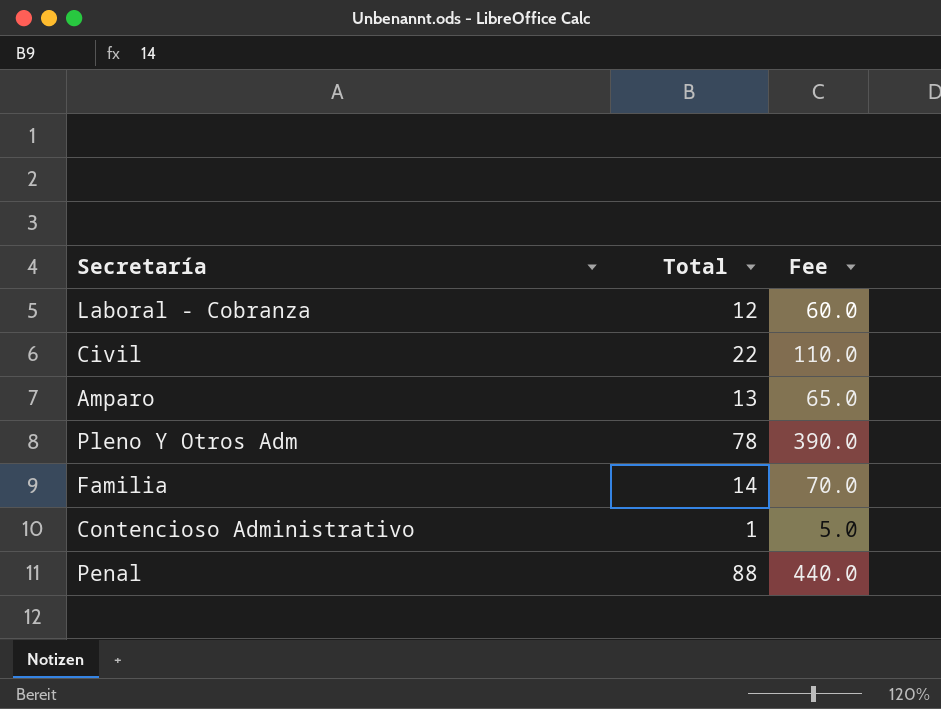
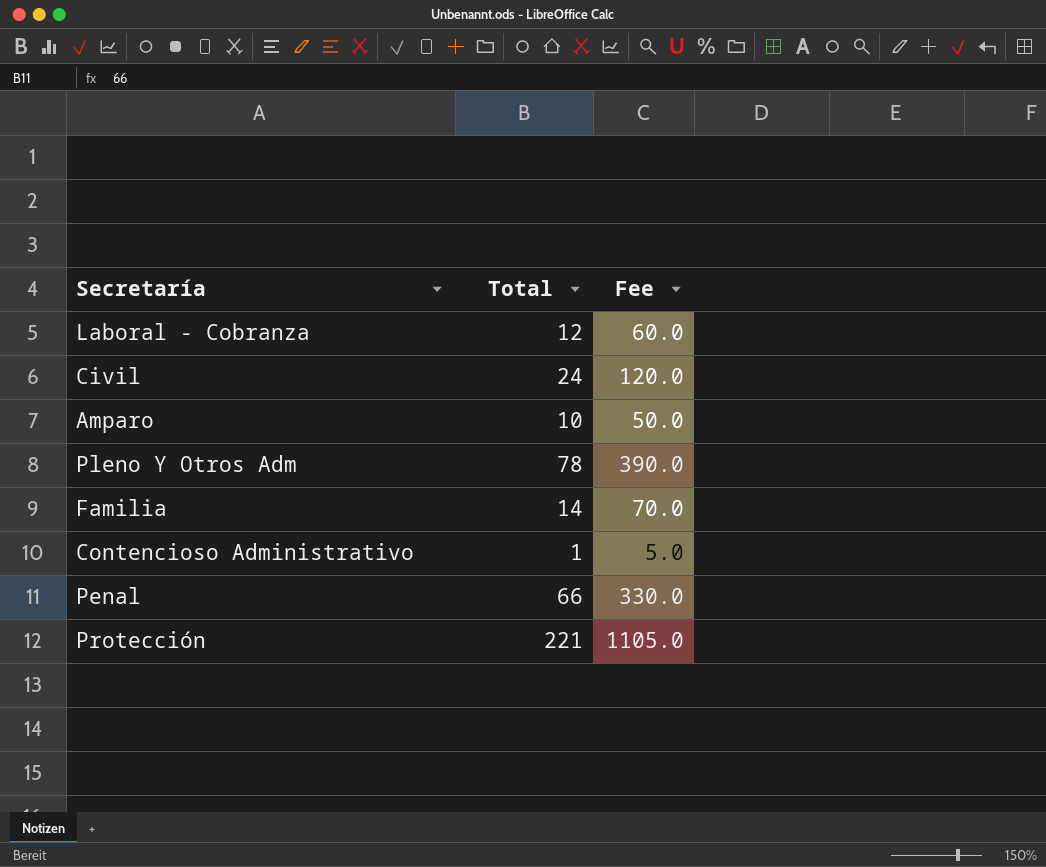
Civil | Total: 22 -> 24
Civil | Fee: 110.0 -> 120.0
Amparo | Total: 13 -> 10
Amparo | Fee: 65.0 -> 50.0
Penal | Total: 88 -> 66
Penal | Fee: 440.0 -> 330.0
row Protección: none -> 221 | 1105.0

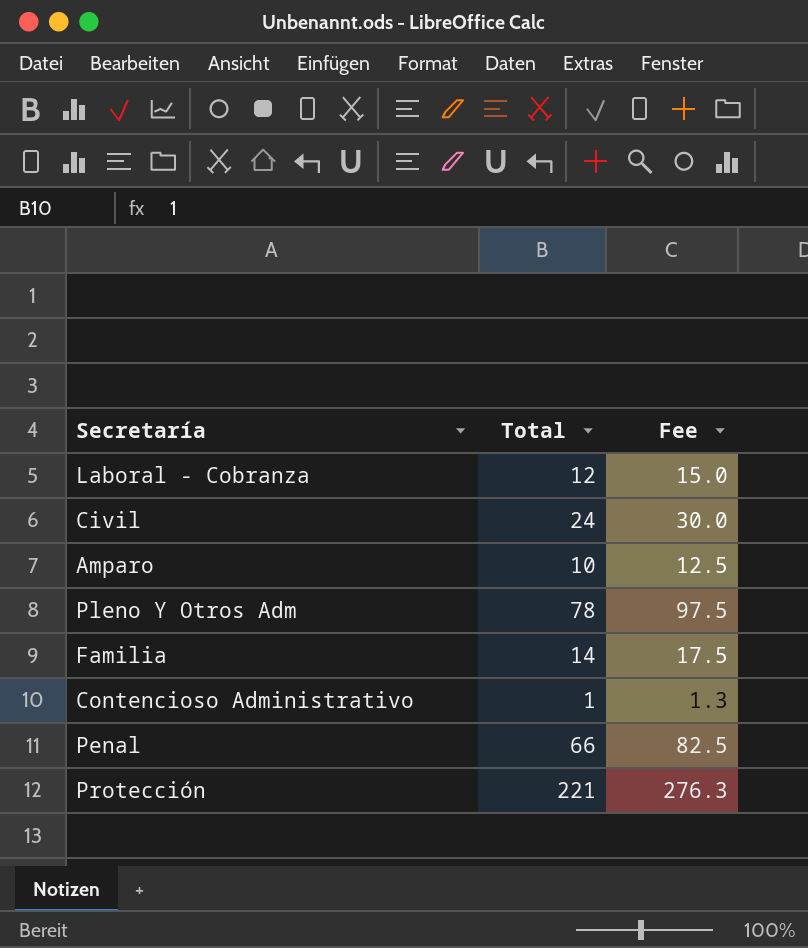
column Fee | formula: [Total] * 5 -> [Total] * 1.25

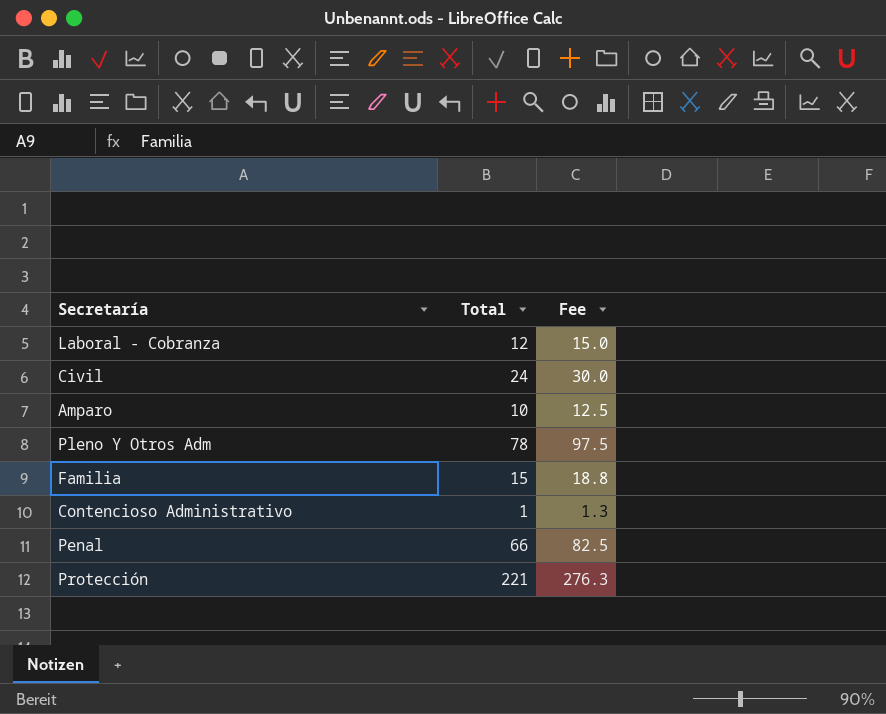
Familia | Total: 14 -> 15
Familia | Fee: 17.5 -> 18.8

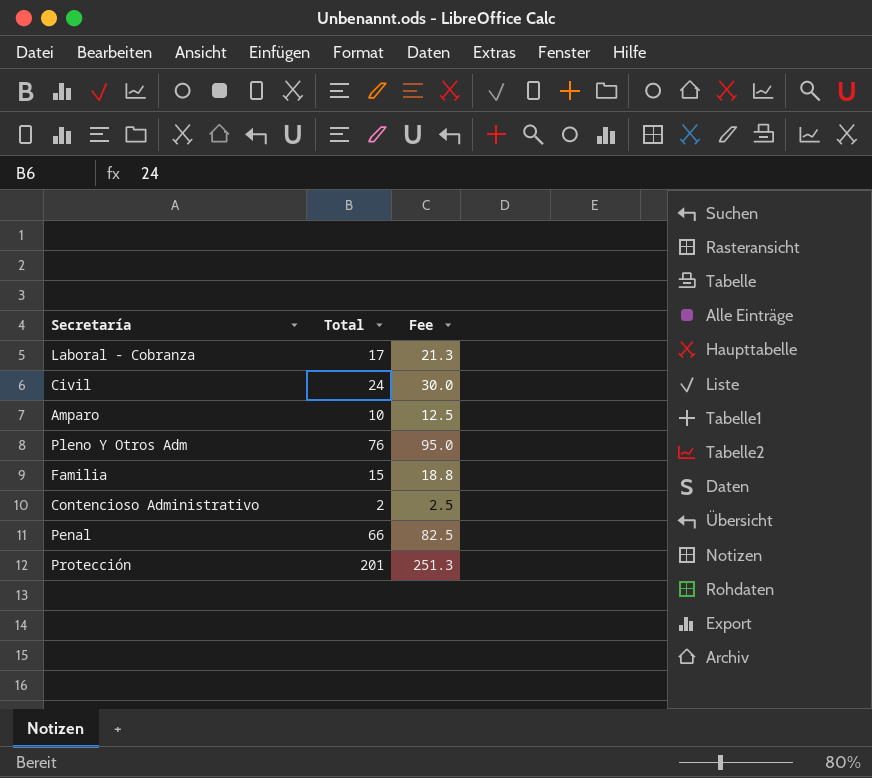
Laboral - Cobranza | Total: 12 -> 17
Laboral - Cobranza | Fee: 15.0 -> 21.3
Pleno Y Otros Adm | Total: 78 -> 76
Pleno Y Otros Adm | Fee: 97.5 -> 95.0
Contencioso Administrativo | Total: 1 -> 2
Contencioso Administrativo | Fee: 1.3 -> 2.5
Protección | Total: 221 -> 201
Protección | Fee: 276.3 -> 251.3

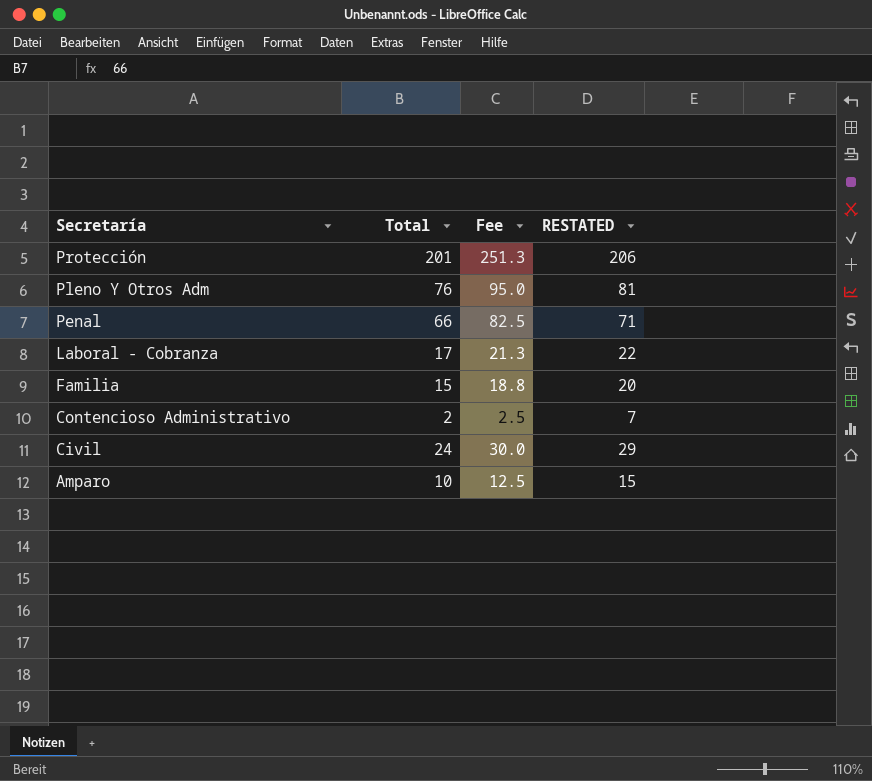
row order: none -> Secretaría descending
column RESTATED | formula: none -> [Total] + 5

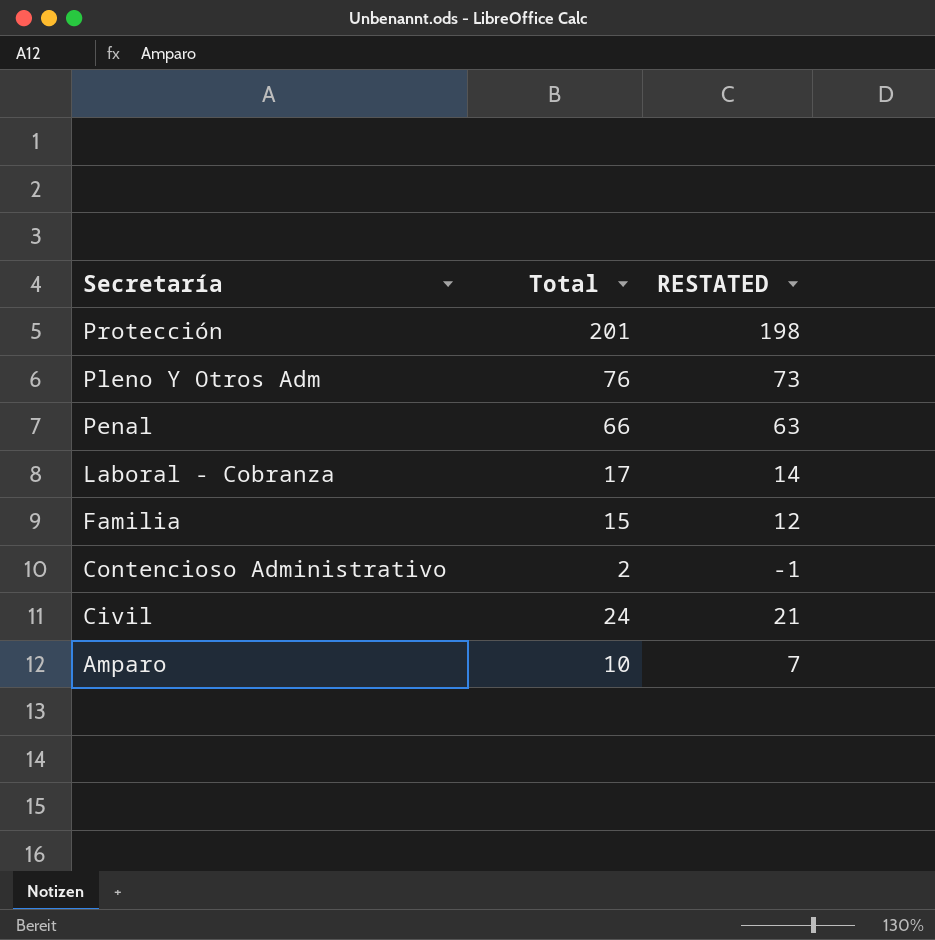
column Fee | formula: [Total] * 1.25 -> none
column RESTATED | formula: [Total] + 5 -> [Total] - 3

